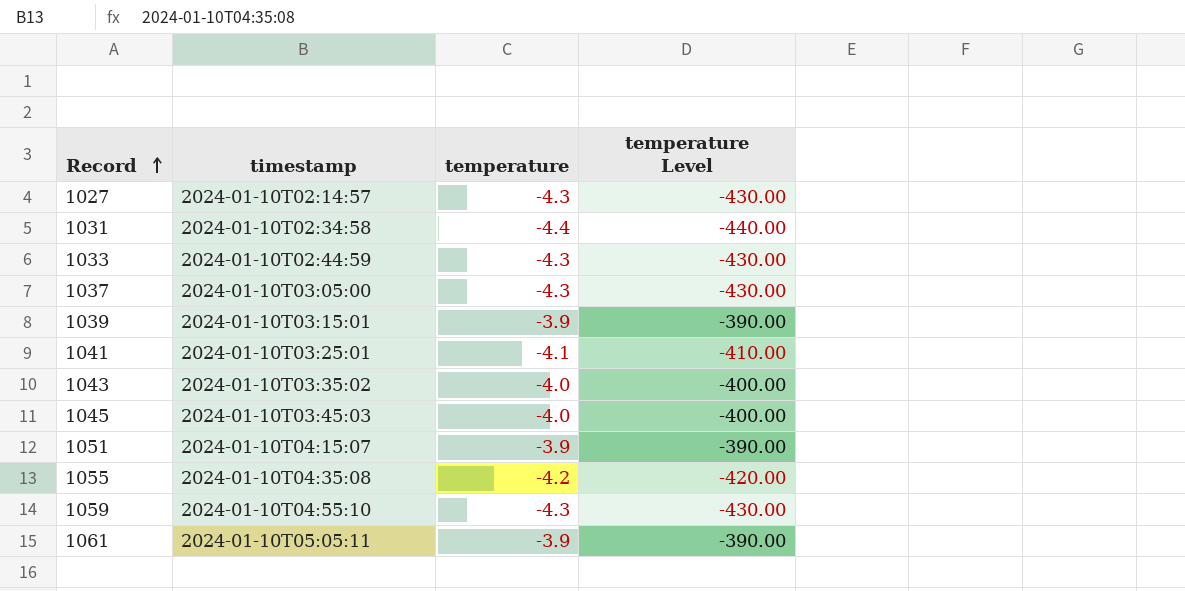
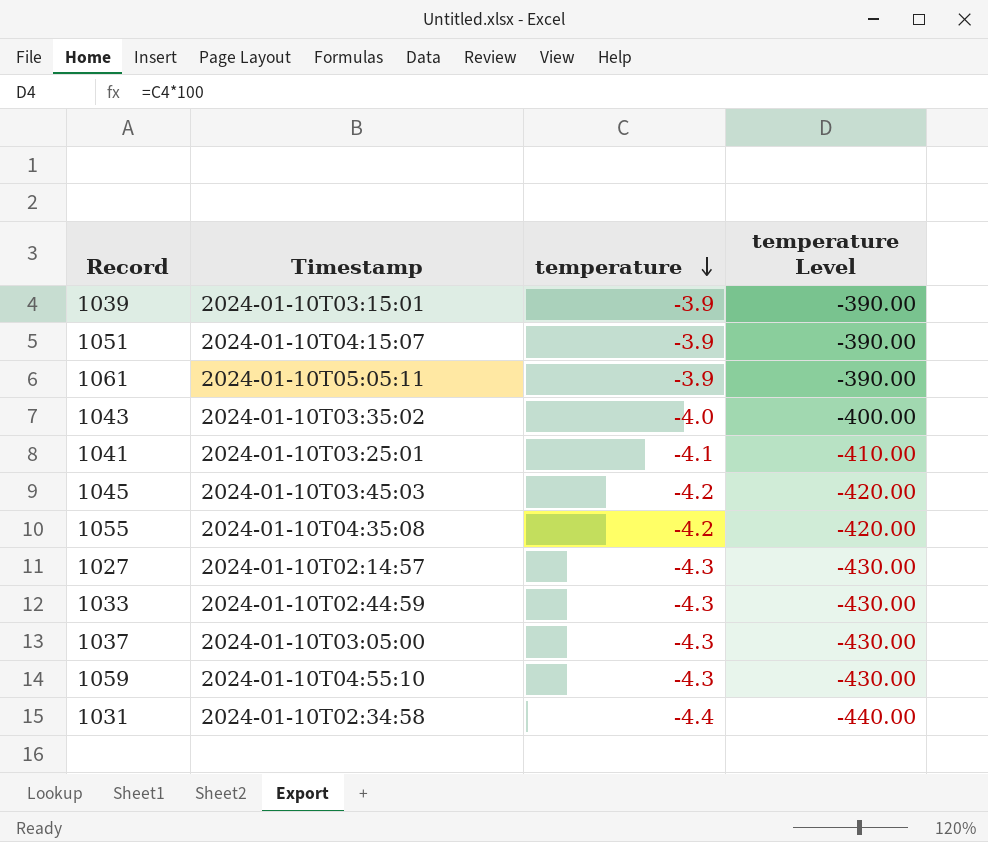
row order: Record ascending -> temperature descending
column name: timestamp -> Timestamp
1045 | temperature: -4.0 -> -4.2
1045 | temperature Level: -400.00 -> -420.00

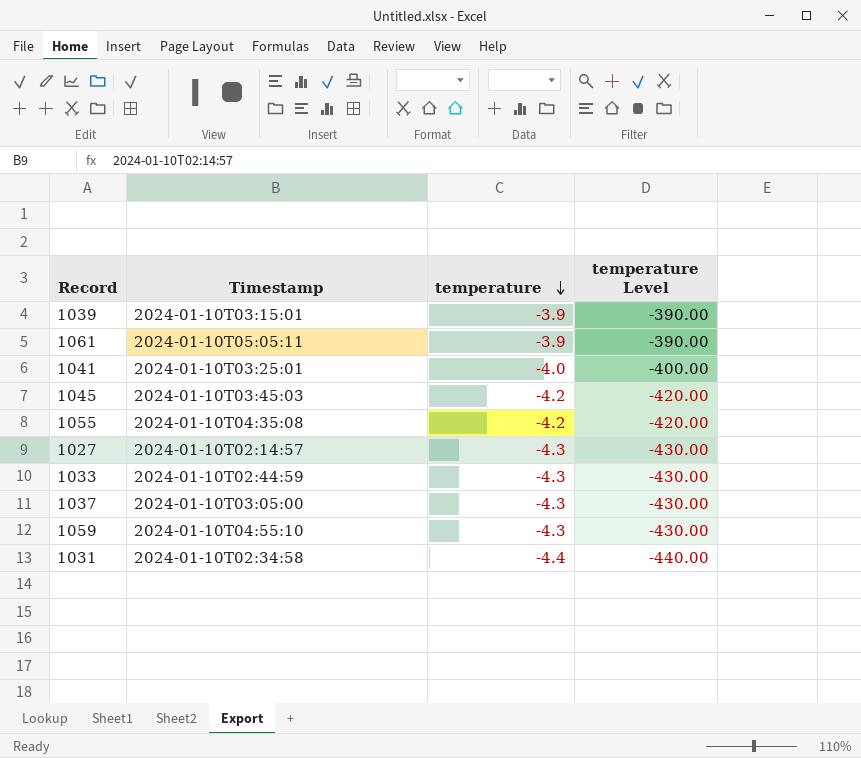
row 1051: 2024-01-10T04:15:07 | -3.9 | -390.00 -> none
row 1043: 2024-01-10T03:35:02 | -4.0 | -400.00 -> none
1041 | temperature: -4.1 -> -4.0
1041 | temperature Level: -410.00 -> -400.00

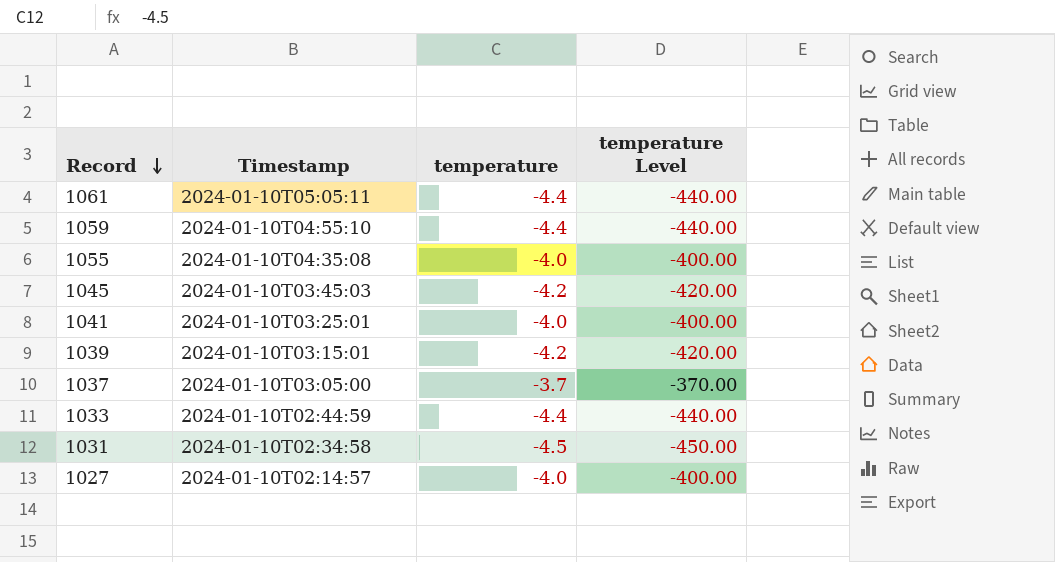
row order: temperature descending -> Record descending
1061 | temperature: -3.9 -> -4.4
1061 | temperature Level: -390.00 -> -440.00
1059 | temperature: -4.3 -> -4.4
1059 | temperature Level: -430.00 -> -440.00
1055 | temperature: -4.2 -> -4.0
1055 | temperature Level: -420.00 -> -400.00
1039 | temperature: -3.9 -> -4.2
1039 | temperature Level: -390.00 -> -420.00
1037 | temperature: -4.3 -> -3.7
1037 | temperature Level: -430.00 -> -370.00
1033 | temperature: -4.3 -> -4.4
1033 | temperature Level: -430.00 -> -440.00
1031 | temperature: -4.4 -> -4.5
1031 | temperature Level: -440.00 -> -450.00
1027 | temperature: -4.3 -> -4.0
1027 | temperature Level: -430.00 -> -400.00

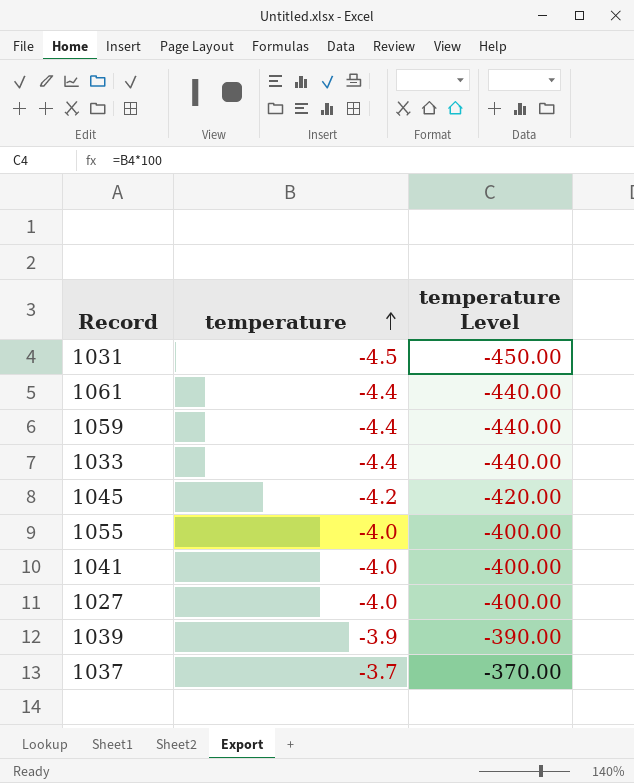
row order: Record descending -> temperature ascending
column Timestamp | position: 2 -> none
1039 | temperature: -4.2 -> -3.9
1039 | temperature Level: -420.00 -> -390.00

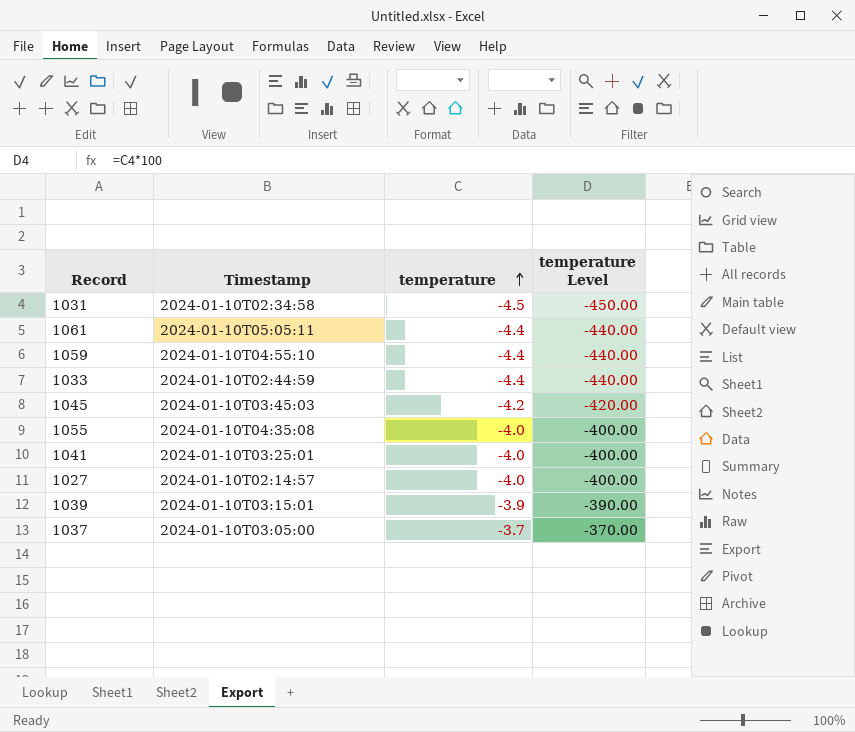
column Timestamp | position: none -> 2

